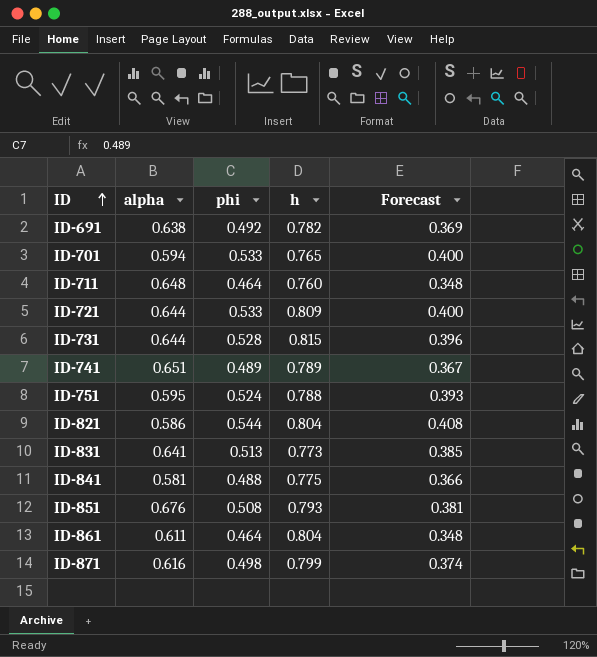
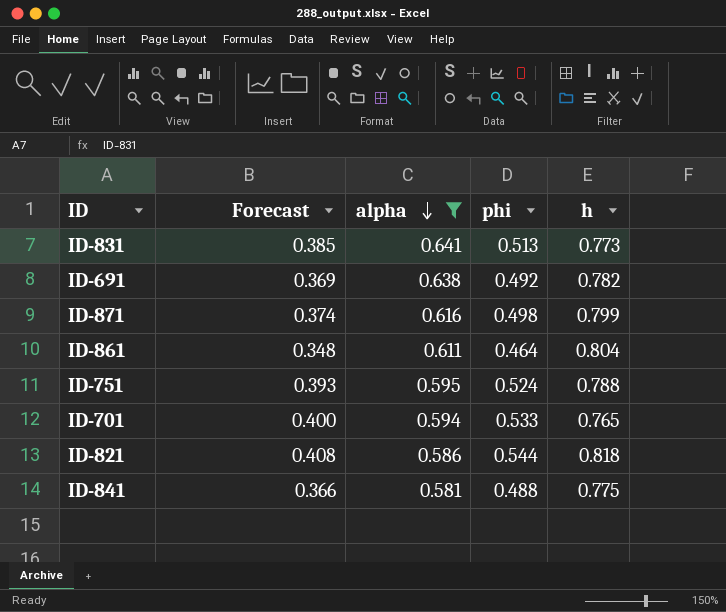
filter: none -> alpha <= 0.641
row order: ID ascending -> alpha descending
column Forecast | position: 5 -> 2
ID-821 | h: 0.804 -> 0.818

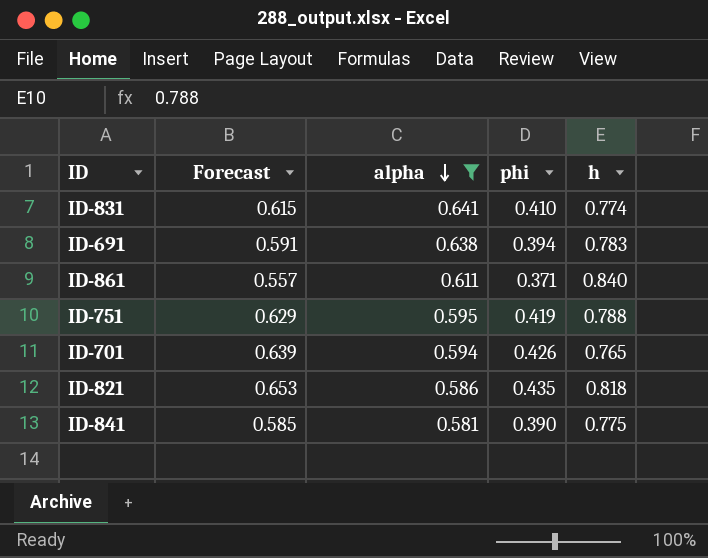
column Forecast | formula: [phi] * 0.75 -> [phi] * 1.5
row ID-871: 0.374 | 0.616 | 0.498 | 0.799 -> none
ID-831 | phi: 0.513 -> 0.410
ID-831 | h: 0.773 -> 0.774
ID-691 | phi: 0.492 -> 0.394
ID-691 | h: 0.782 -> 0.783
ID-861 | phi: 0.464 -> 0.371
ID-861 | h: 0.804 -> 0.840
ID-751 | phi: 0.524 -> 0.419
ID-701 | phi: 0.533 -> 0.426
ID-821 | phi: 0.544 -> 0.435
ID-841 | phi: 0.488 -> 0.390

